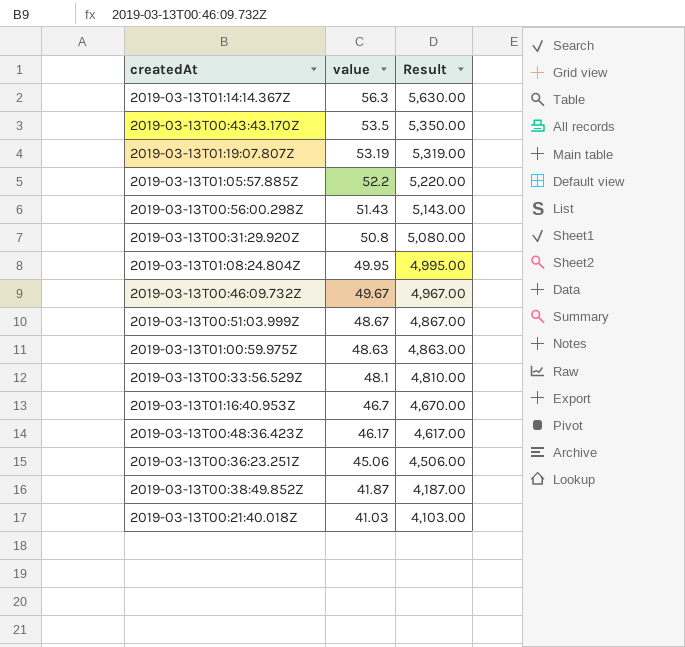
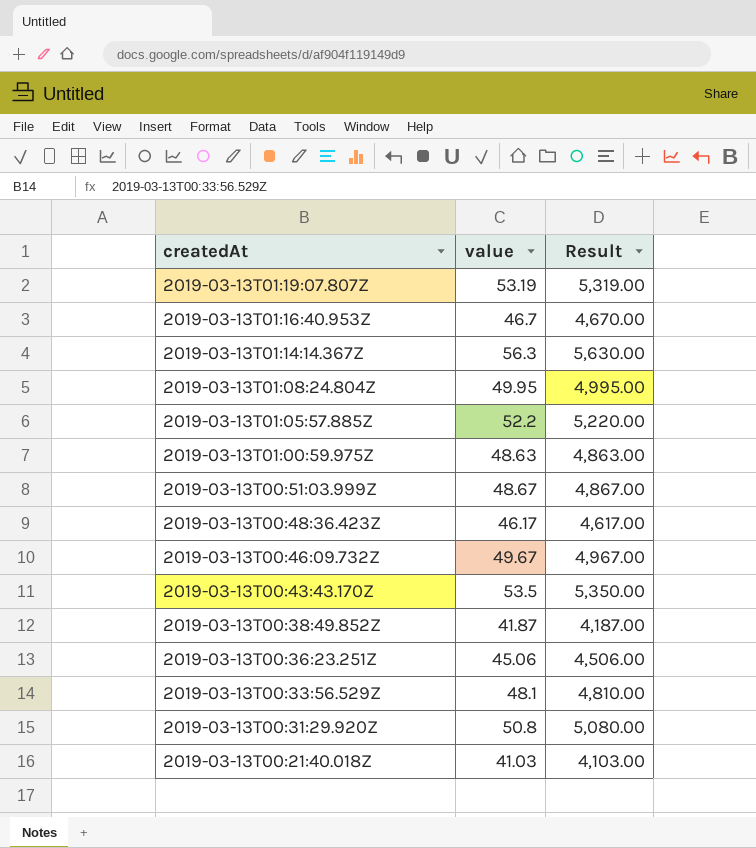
row order: value descending -> createdAt descending
row 2019-03-13T00:56:00.298Z: 51.43 | 5,143.00 -> none

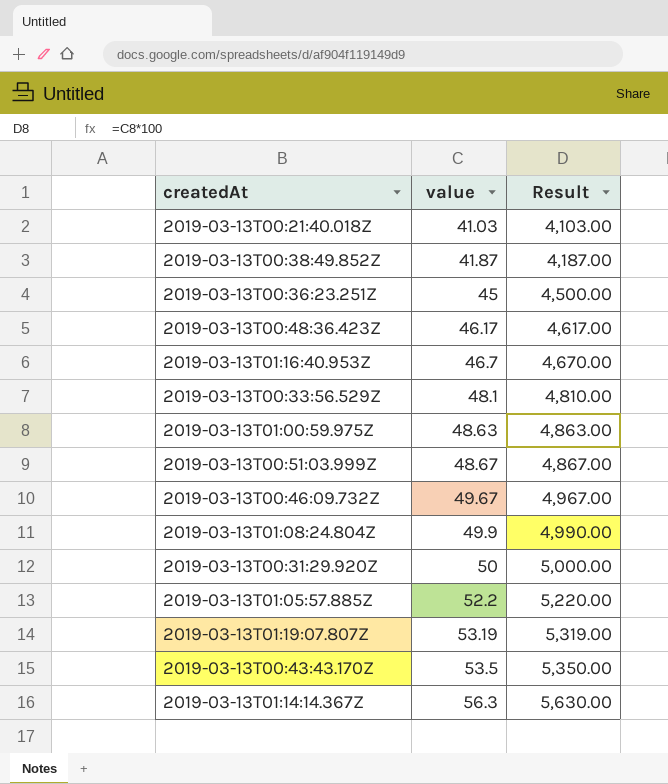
row order: createdAt descending -> value ascending
2019-03-13T00:36:23.251Z | value: 45.06 -> 45
2019-03-13T00:36:23.251Z | Result: 4,506.00 -> 4,500.00
2019-03-13T01:08:24.804Z | value: 49.95 -> 49.9
2019-03-13T01:08:24.804Z | Result: 4,995.00 -> 4,990.00
2019-03-13T00:31:29.920Z | value: 50.8 -> 50
2019-03-13T00:31:29.920Z | Result: 5,080.00 -> 5,000.00

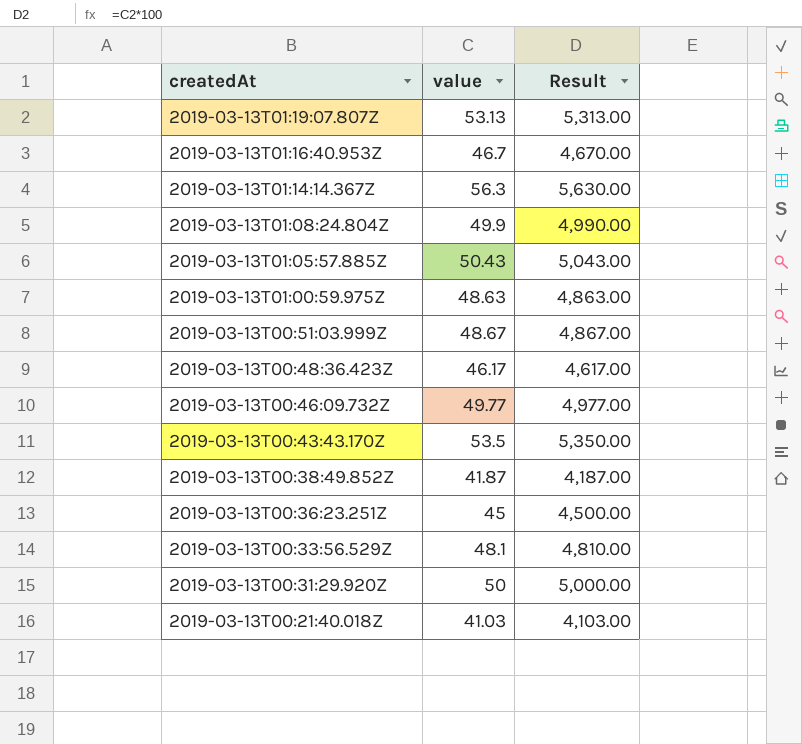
row order: value ascending -> createdAt descending
2019-03-13T01:19:07.807Z | value: 53.19 -> 53.13
2019-03-13T01:19:07.807Z | Result: 5,319.00 -> 5,313.00
2019-03-13T01:05:57.885Z | value: 52.2 -> 50.43
2019-03-13T01:05:57.885Z | Result: 5,220.00 -> 5,043.00
2019-03-13T00:46:09.732Z | value: 49.67 -> 49.77
2019-03-13T00:46:09.732Z | Result: 4,967.00 -> 4,977.00

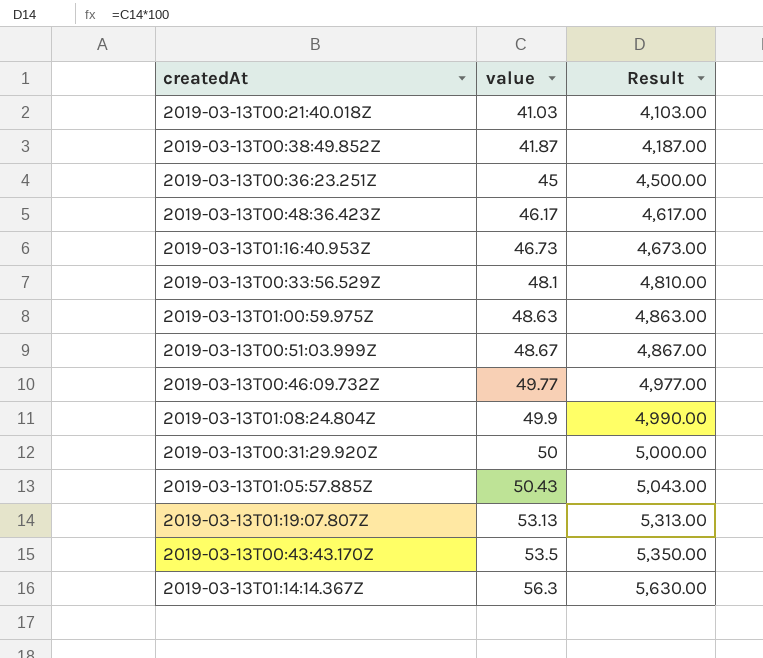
row order: createdAt descending -> value ascending
2019-03-13T01:16:40.953Z | value: 46.7 -> 46.73
2019-03-13T01:16:40.953Z | Result: 4,670.00 -> 4,673.00

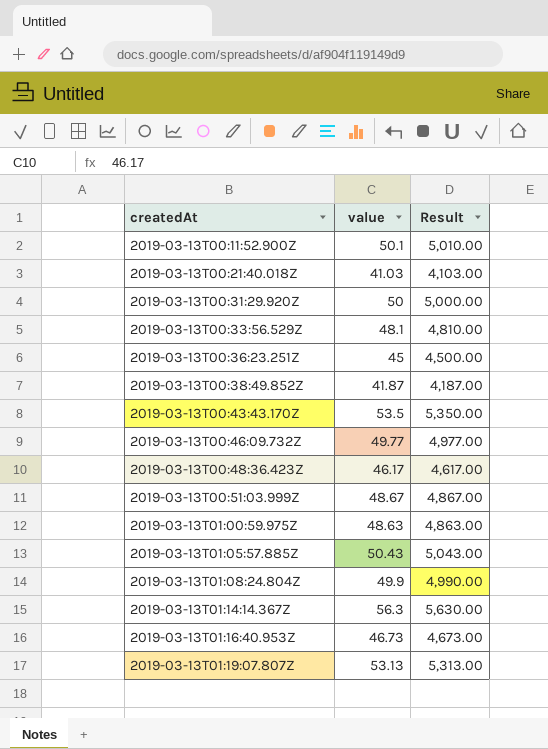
row order: value ascending -> createdAt ascending
row 2019-03-13T00:11:52.900Z: none -> 50.1 | 5,010.00

